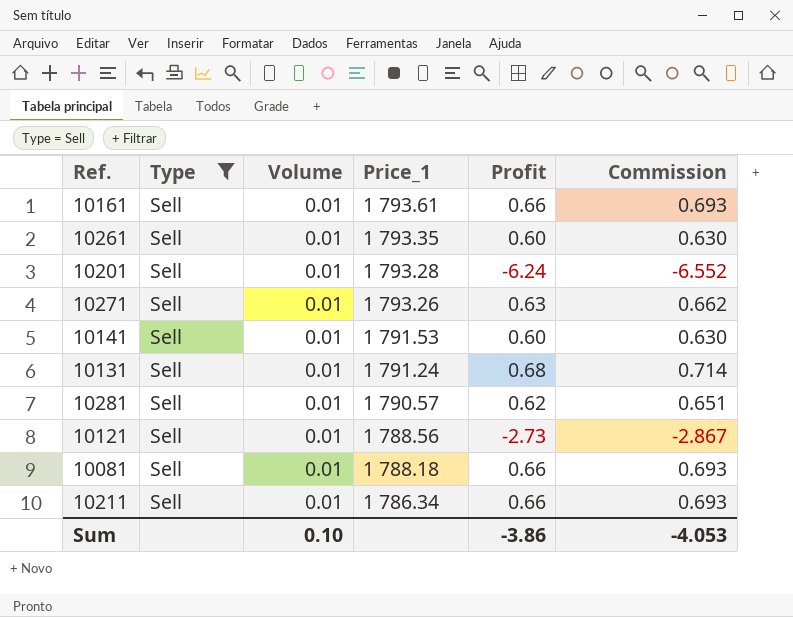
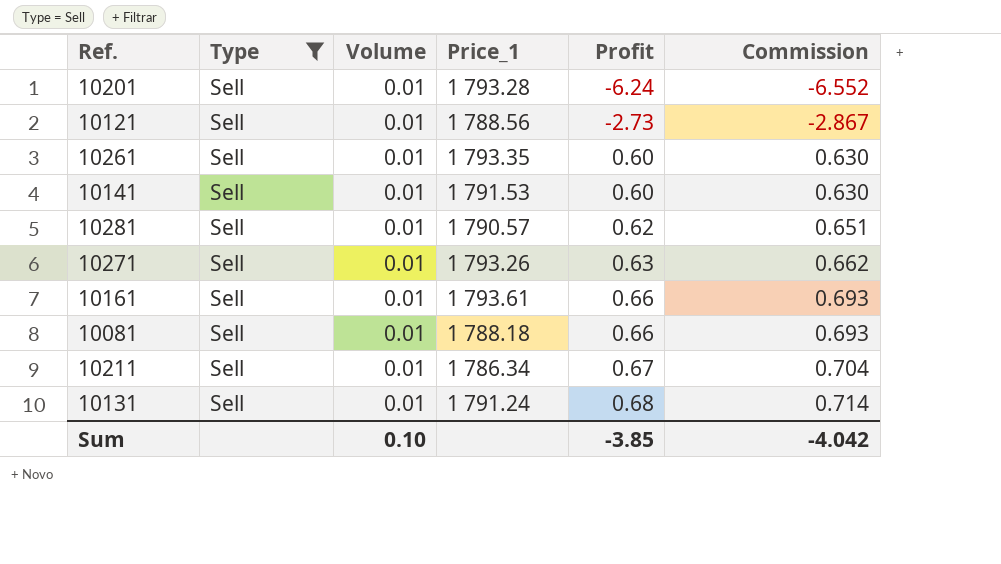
row order: Price_1 descending -> Profit ascending
10211 | Profit: 0.66 -> 0.67
10211 | Commission: 0.693 -> 0.704
Sum | Profit: -3.86 -> -3.85
Sum | Commission: -4.053 -> -4.042

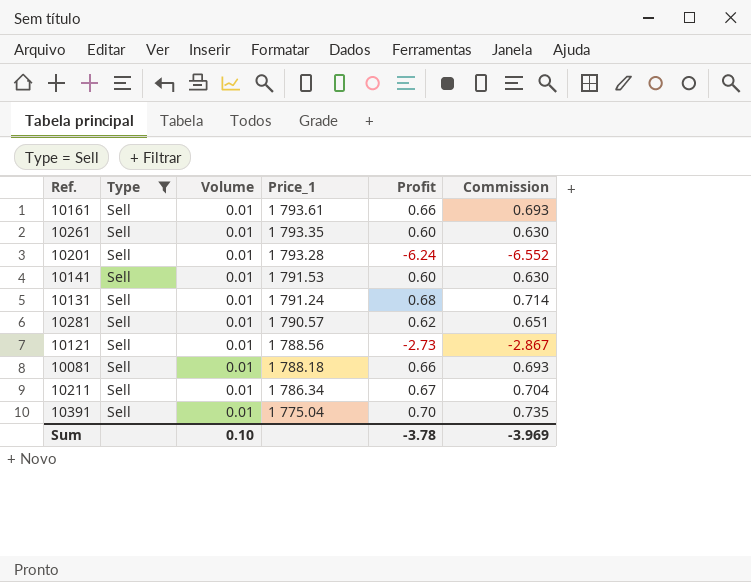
row order: Profit ascending -> Price_1 descending
row 10271: Sell | 0.01 | 1 793.26 | 0.63 | 0.662 -> none
row 10391: none -> Sell | 0.01 | 1 775.04 | 0.70 | 0.735
Sum | Profit: -3.85 -> -3.78
Sum | Commission: -4.042 -> -3.969

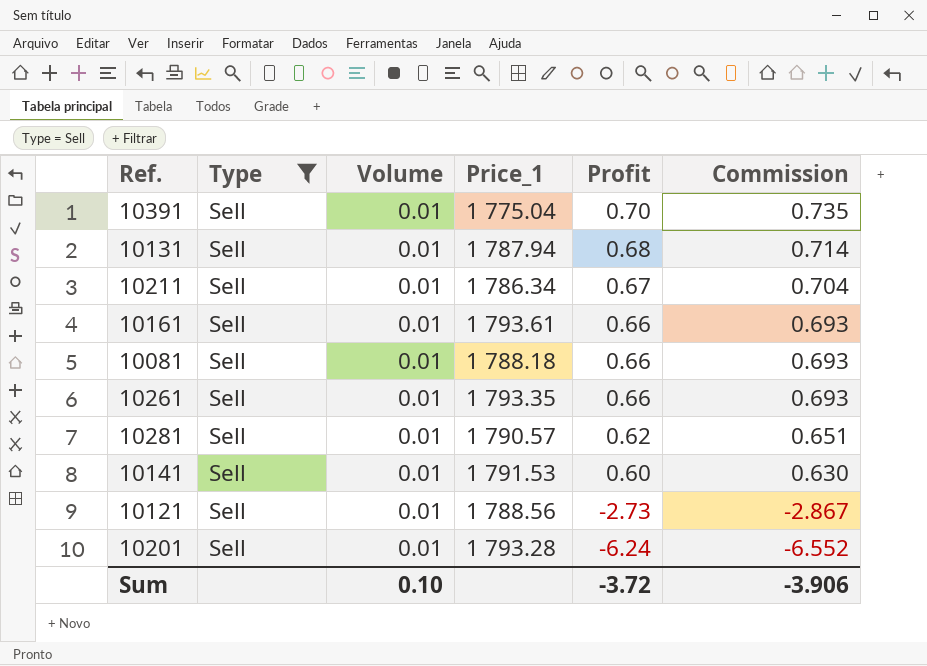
row order: Price_1 descending -> Profit descending
10131 | Price_1: 1 791.24 -> 1 787.94
10261 | Profit: 0.60 -> 0.66
10261 | Commission: 0.630 -> 0.693
Sum | Profit: -3.78 -> -3.72
Sum | Commission: -3.969 -> -3.906

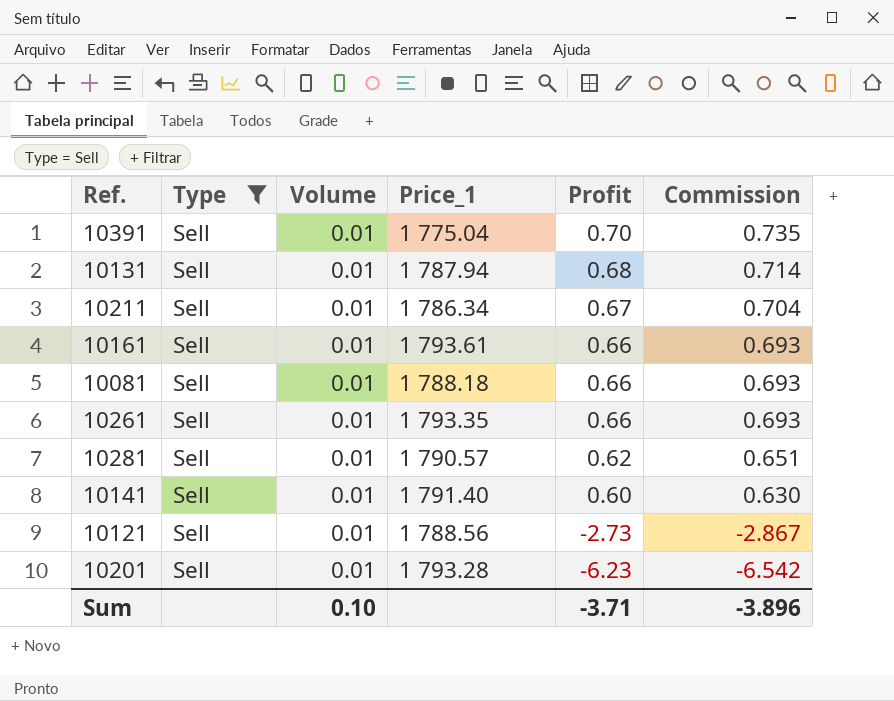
10141 | Price_1: 1 791.53 -> 1 791.40
10201 | Profit: -6.24 -> -6.23
10201 | Commission: -6.552 -> -6.542
Sum | Profit: -3.72 -> -3.71
Sum | Commission: -3.906 -> -3.896

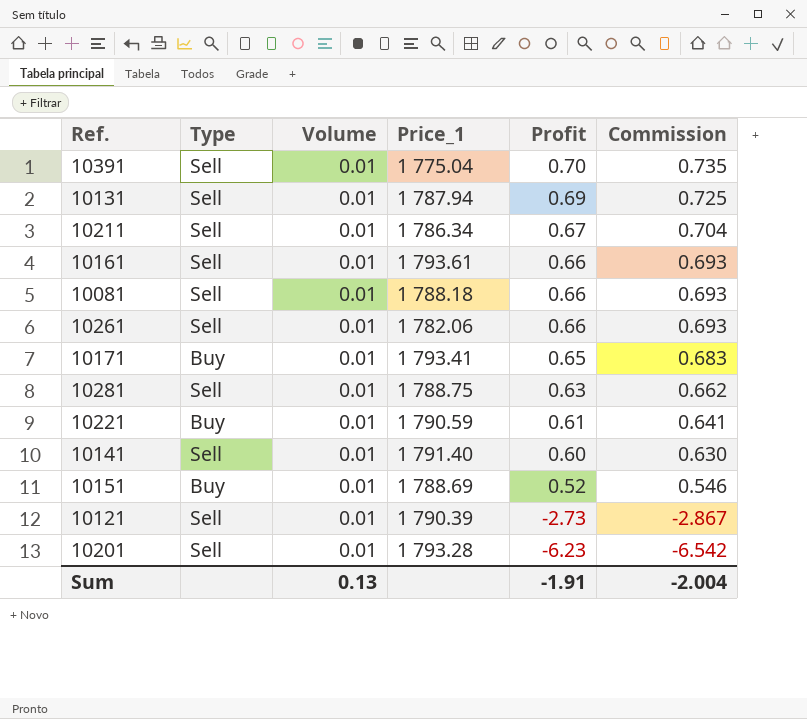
filter: Type = Sell -> none
10131 | Profit: 0.68 -> 0.69
10131 | Commission: 0.714 -> 0.725
10261 | Price_1: 1 793.35 -> 1 782.06
10281 | Price_1: 1 790.57 -> 1 788.75
10281 | Profit: 0.62 -> 0.63
10281 | Commission: 0.651 -> 0.662
10121 | Price_1: 1 788.56 -> 1 790.39
Sum | Volume: 0.10 -> 0.13
Sum | Profit: -3.71 -> -1.91
Sum | Commission: -3.896 -> -2.004

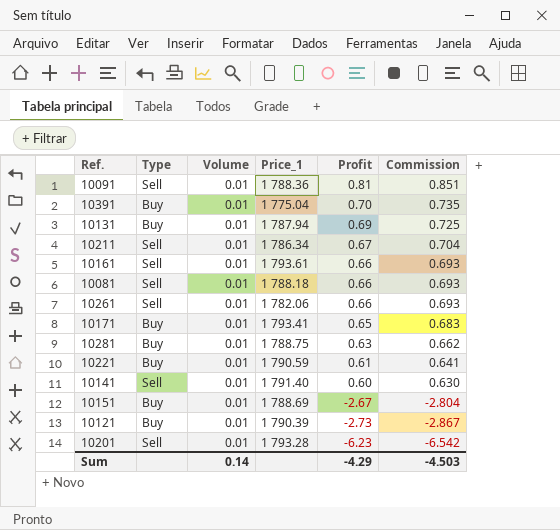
row 10091: none -> Sell | 0.01 | 1 788.36 | 0.81 | 0.851
10391 | Type: Sell -> Buy
10131 | Type: Sell -> Buy
10281 | Type: Sell -> Buy
10151 | Profit: 0.52 -> -2.67
10151 | Commission: 0.546 -> -2.804
10121 | Type: Sell -> Buy
Sum | Volume: 0.13 -> 0.14
Sum | Profit: -1.91 -> -4.29
Sum | Commission: -2.004 -> -4.503

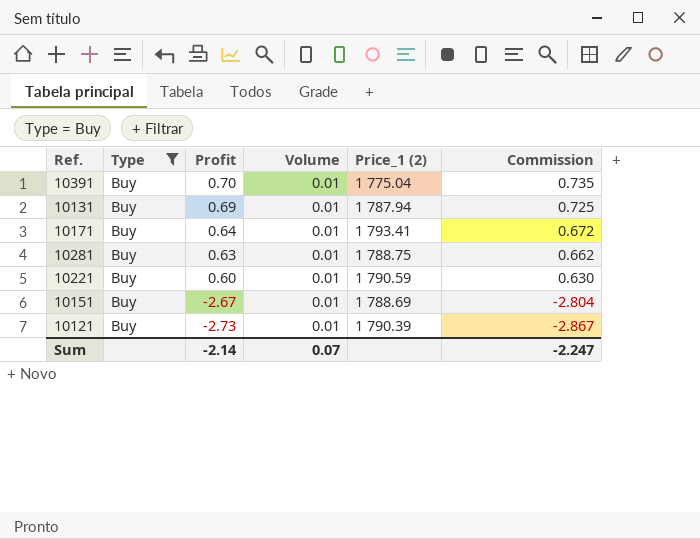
filter: none -> Type = Buy
column Profit | position: 5 -> 3
column name: Price_1 -> Price_1 (2)
10171 | Profit: 0.65 -> 0.64
10171 | Commission: 0.683 -> 0.672
10221 | Profit: 0.61 -> 0.60
10221 | Commission: 0.641 -> 0.630
Sum | Profit: -4.29 -> -2.14
Sum | Volume: 0.14 -> 0.07
Sum | Commission: -4.503 -> -2.247

